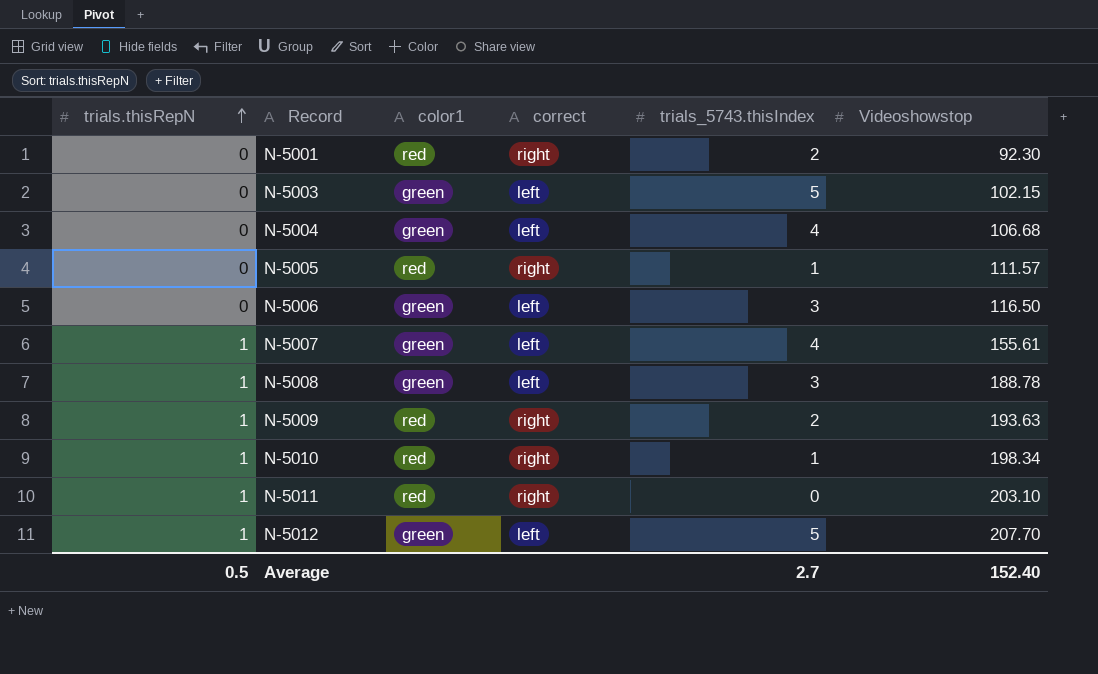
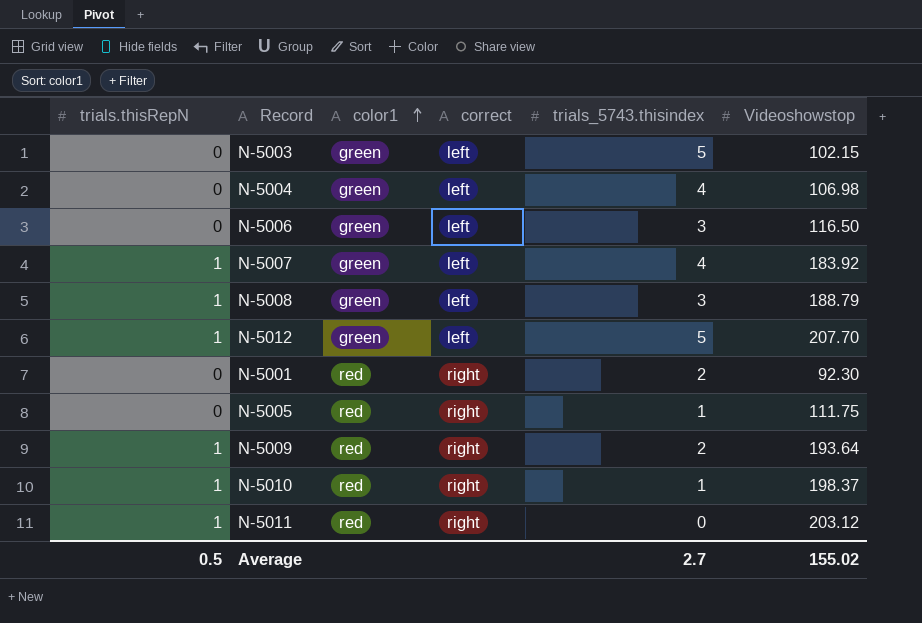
row order: trials.thisRepN ascending -> color1 ascending
column name: trials_5743.thisIndex -> trials_5743.thisindex
N-5004 | Videoshowstop: 106.68 -> 106.98
N-5007 | Videoshowstop: 155.61 -> 183.92
N-5008 | Videoshowstop: 188.78 -> 188.79
N-5005 | Videoshowstop: 111.57 -> 111.75
N-5009 | Videoshowstop: 193.63 -> 193.64
N-5010 | Videoshowstop: 198.34 -> 198.37
N-5011 | Videoshowstop: 203.10 -> 203.12
Average | Videoshowstop: 152.40 -> 155.02

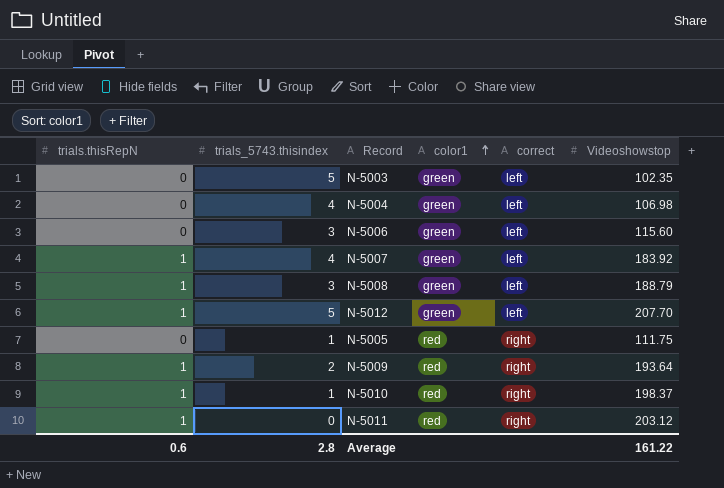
column trials_5743.thisindex | position: 5 -> 2
row N-5001: 0 | red | right | 2 | 92.30 -> none
N-5003 | Videoshowstop: 102.15 -> 102.35
N-5006 | Videoshowstop: 116.50 -> 115.60
Average | trials.thisRepN: 0.5 -> 0.6
Average | trials_5743.thisindex: 2.7 -> 2.8
Average | Videoshowstop: 155.02 -> 161.22

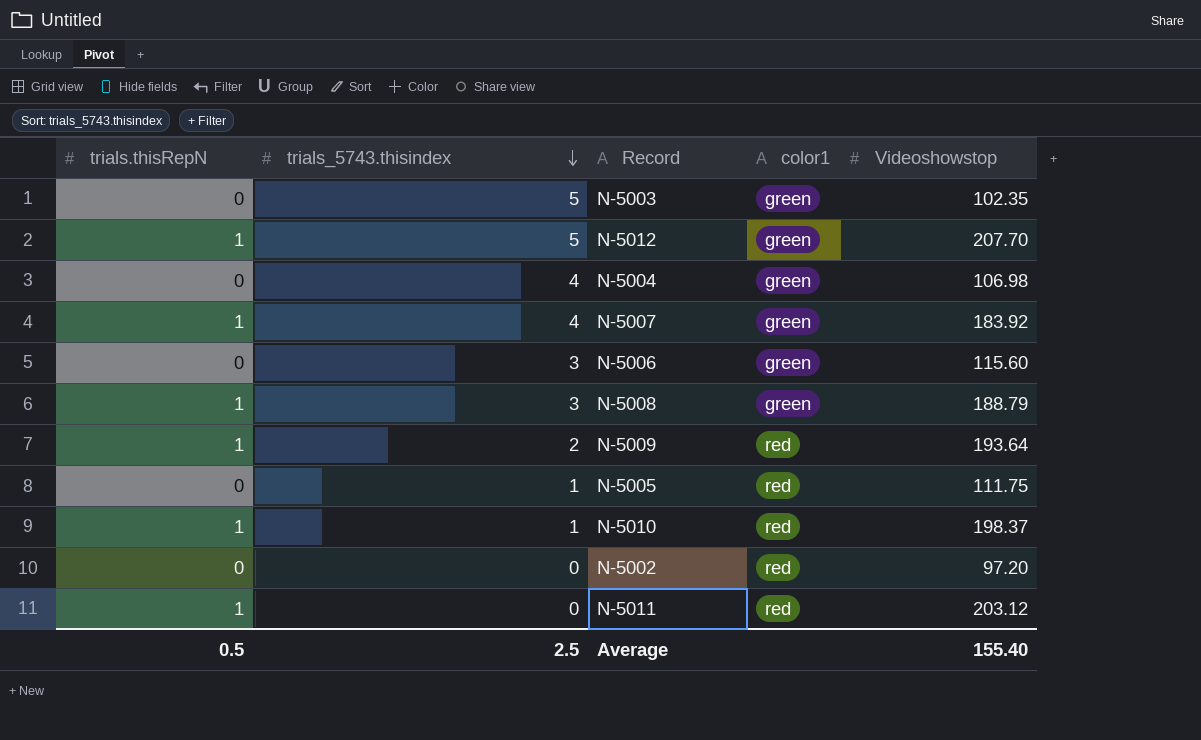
row order: color1 ascending -> trials_5743.thisindex descending
column correct | position: 5 -> none
row N-5002: none -> 0 | 0 | red | 97.20
Average | trials.thisRepN: 0.6 -> 0.5
Average | trials_5743.thisindex: 2.8 -> 2.5
Average | Videoshowstop: 161.22 -> 155.40

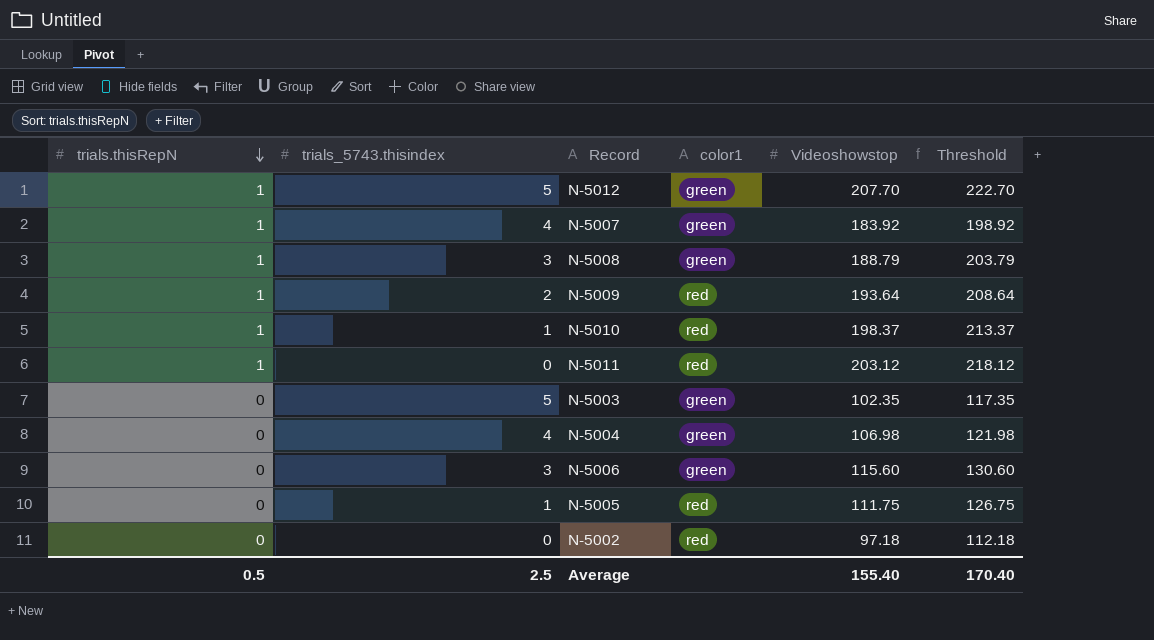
row order: trials_5743.thisindex descending -> trials.thisRepN descending
column Threshold | formula: none -> [Videoshowstop] + 15
N-5002 | Videoshowstop: 97.20 -> 97.18

